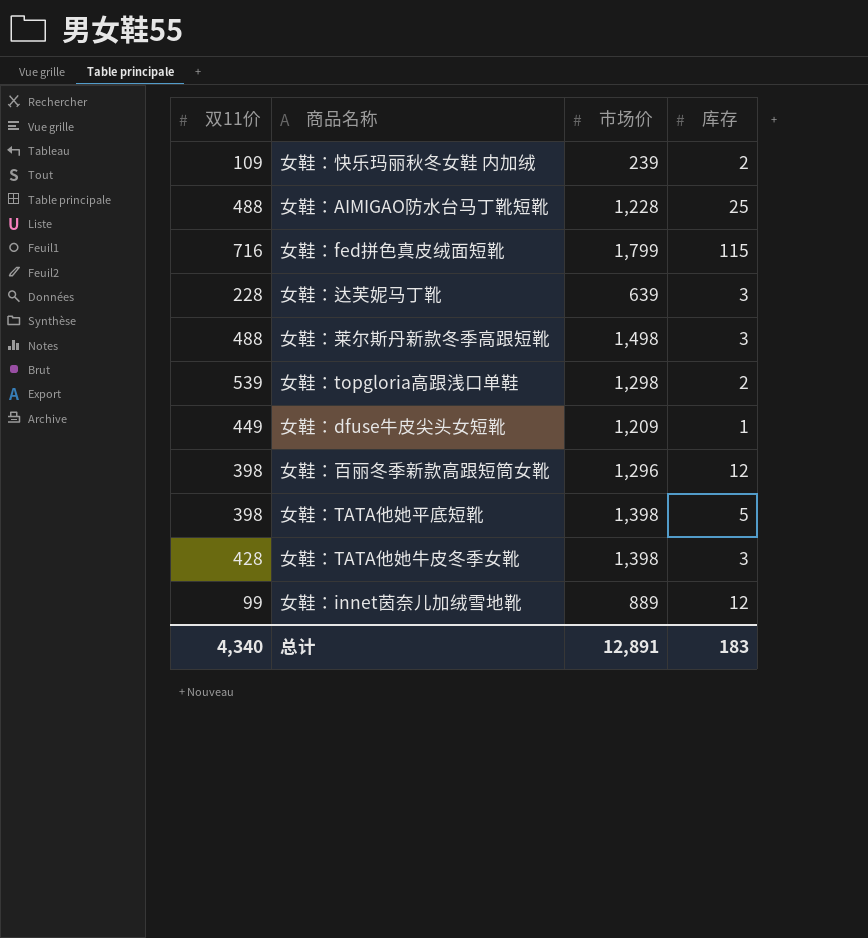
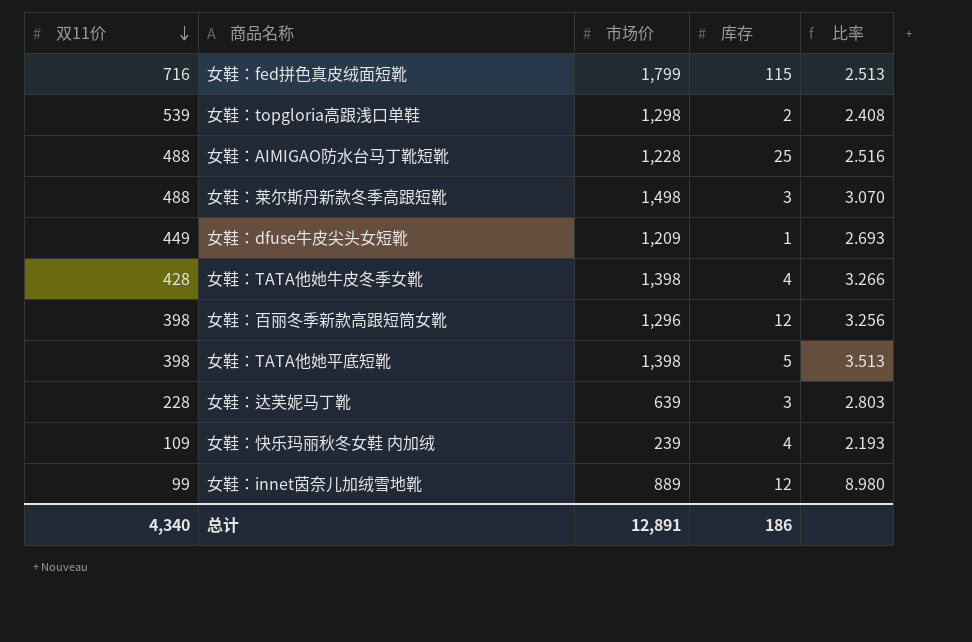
row order: none -> 双11价 descending
column 比率 | formula: none -> [市场价] / [双11价]
女鞋：TATA他她牛皮冬季女靴 | 库存: 3 -> 4
女鞋：快乐玛丽秋冬女鞋 内加绒 | 库存: 2 -> 4
总计 | 库存: 183 -> 186

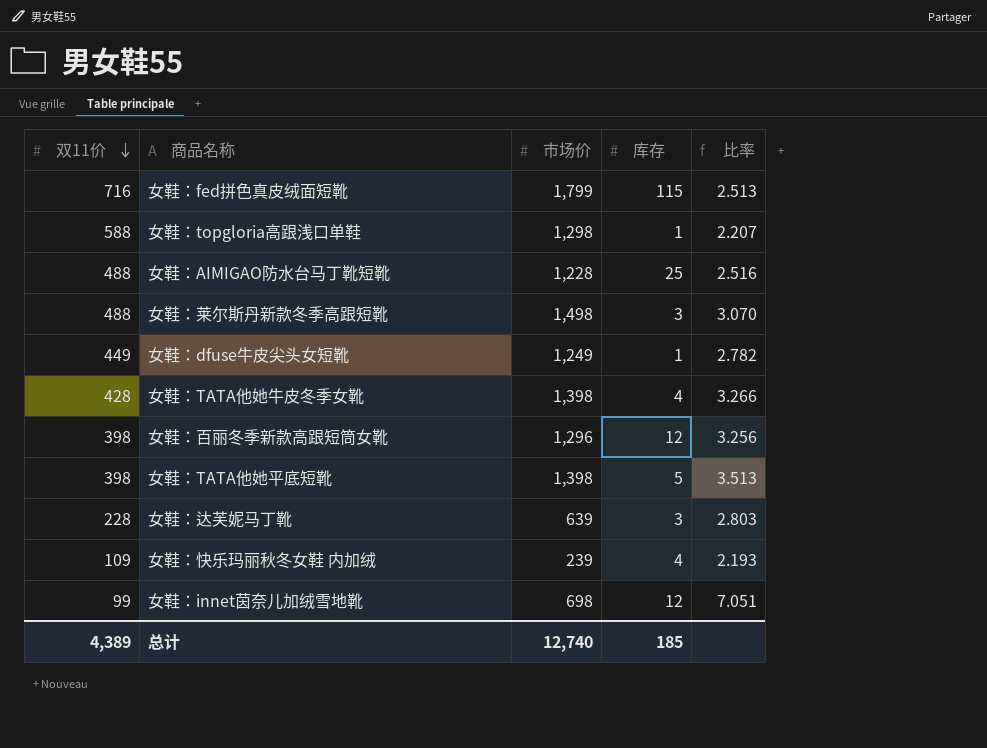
女鞋：topgloria高跟浅口单鞋 | 双11价: 539 -> 588
女鞋：topgloria高跟浅口单鞋 | 库存: 2 -> 1
女鞋：topgloria高跟浅口单鞋 | 比率: 2.408 -> 2.207
女鞋：dfuse牛皮尖头女短靴 | 市场价: 1,209 -> 1,249
女鞋：dfuse牛皮尖头女短靴 | 比率: 2.693 -> 2.782
女鞋：innet茵奈儿加绒雪地靴 | 市场价: 889 -> 698
女鞋：innet茵奈儿加绒雪地靴 | 比率: 8.980 -> 7.051
总计 | 双11价: 4,340 -> 4,389
总计 | 市场价: 12,891 -> 12,740
总计 | 库存: 186 -> 185

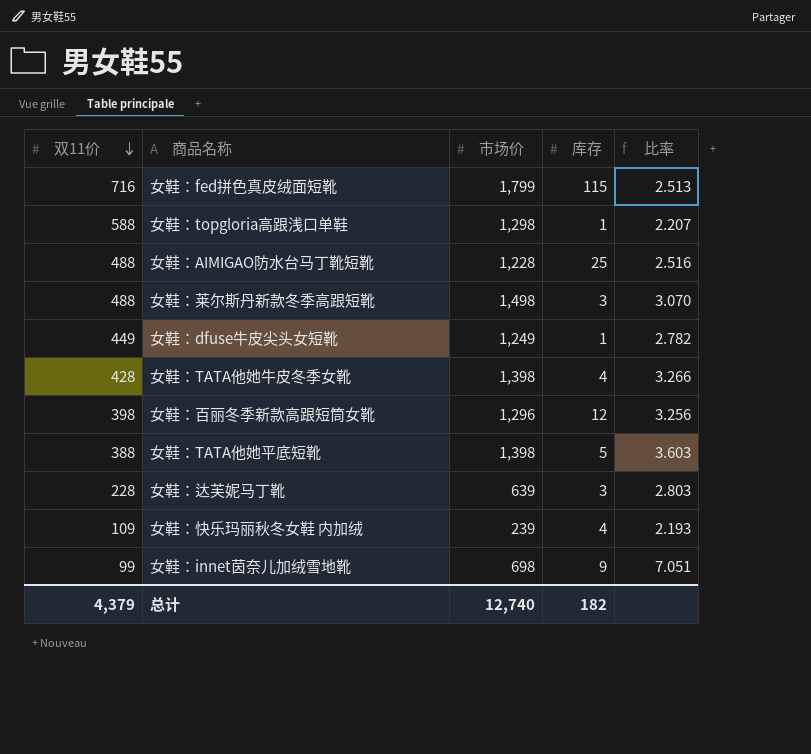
女鞋：TATA他她平底短靴 | 双11价: 398 -> 388
女鞋：TATA他她平底短靴 | 比率: 3.513 -> 3.603
女鞋：innet茵奈儿加绒雪地靴 | 库存: 12 -> 9
总计 | 双11价: 4,389 -> 4,379
总计 | 库存: 185 -> 182

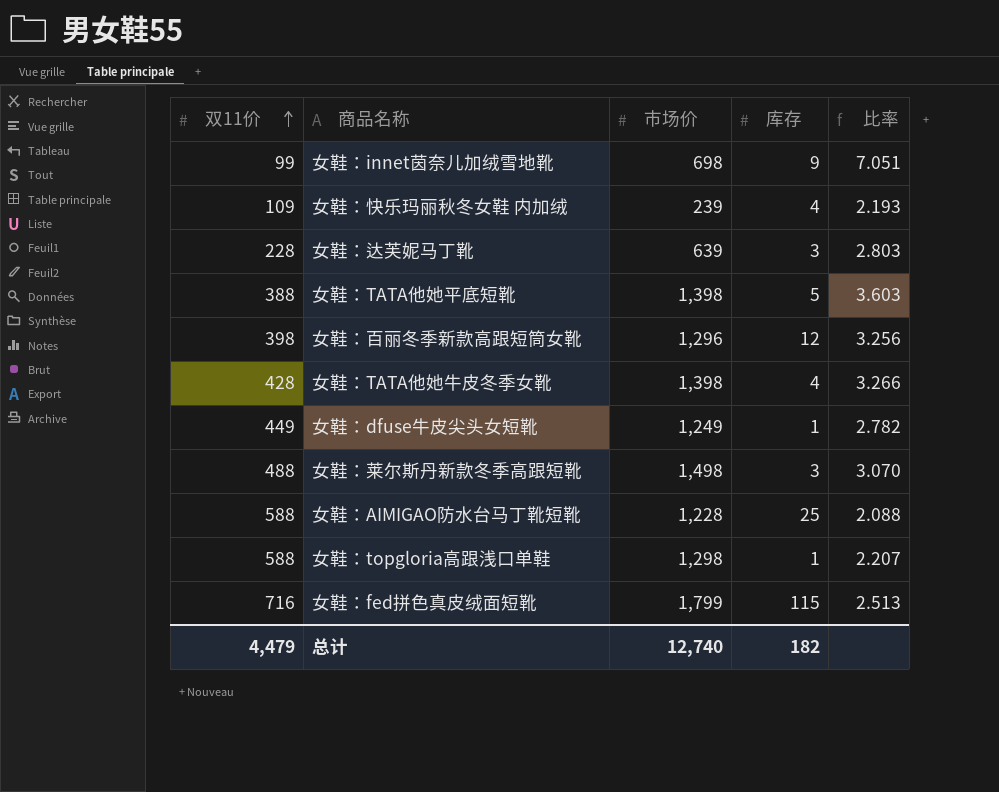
row order: 双11价 descending -> 双11价 ascending
女鞋：AIMIGAO防水台马丁靴短靴 | 双11价: 488 -> 588
女鞋：AIMIGAO防水台马丁靴短靴 | 比率: 2.516 -> 2.088
总计 | 双11价: 4,379 -> 4,479

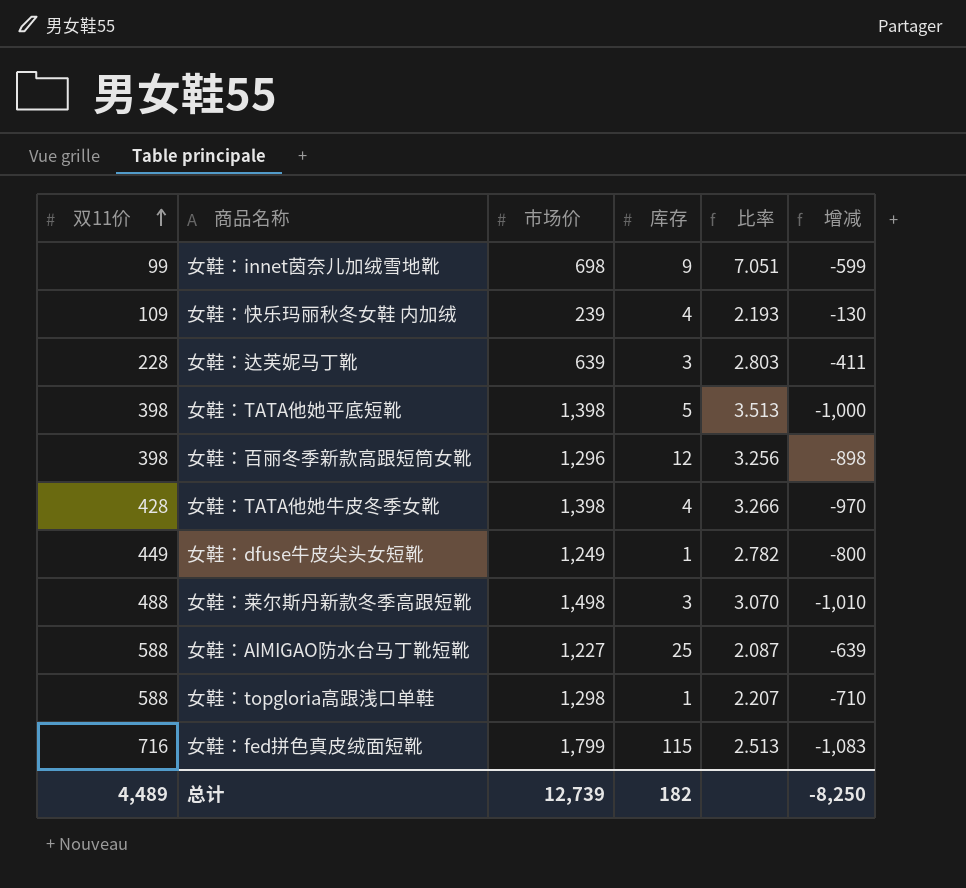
column 增减 | formula: none -> [双11价] - [市场价]
女鞋：TATA他她平底短靴 | 双11价: 388 -> 398
女鞋：TATA他她平底短靴 | 比率: 3.603 -> 3.513
女鞋：AIMIGAO防水台马丁靴短靴 | 市场价: 1,228 -> 1,227
女鞋：AIMIGAO防水台马丁靴短靴 | 比率: 2.088 -> 2.087
总计 | 双11价: 4,479 -> 4,489
总计 | 市场价: 12,740 -> 12,739

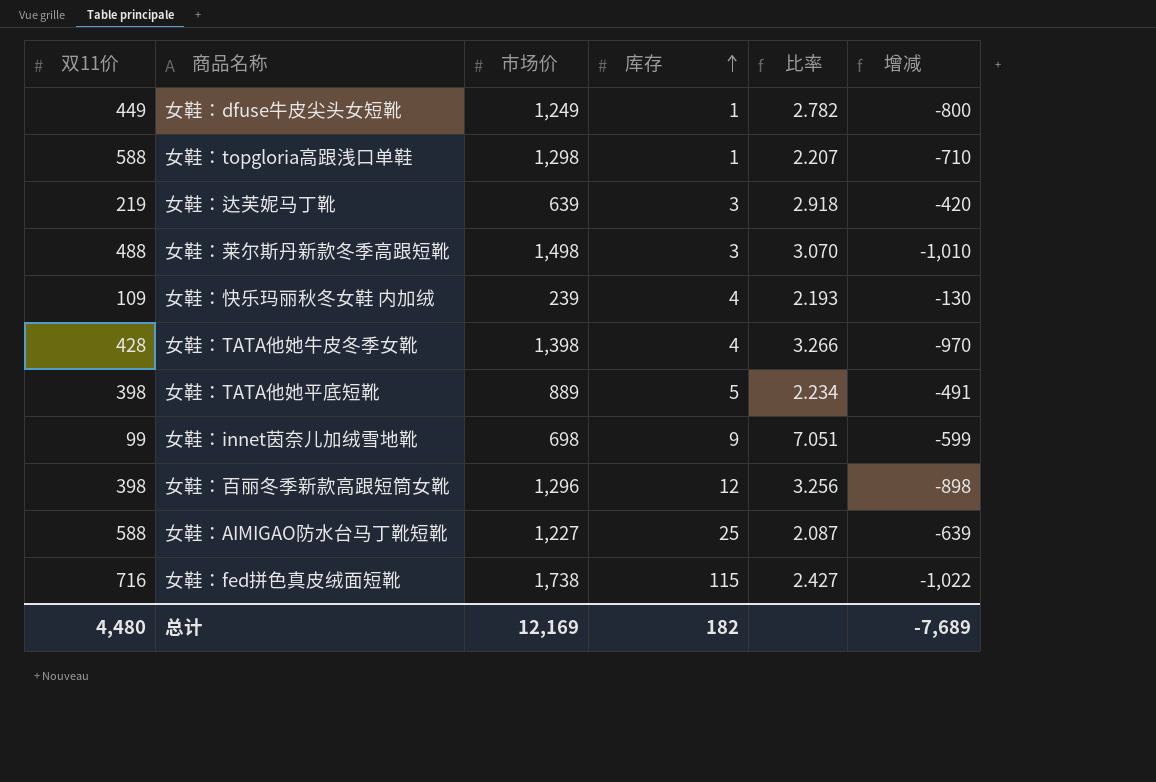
row order: 双11价 ascending -> 库存 ascending
女鞋：达芙妮马丁靴 | 双11价: 228 -> 219
女鞋：达芙妮马丁靴 | 比率: 2.803 -> 2.918
女鞋：达芙妮马丁靴 | 增减: -411 -> -420
女鞋：TATA他她平底短靴 | 市场价: 1,398 -> 889
女鞋：TATA他她平底短靴 | 比率: 3.513 -> 2.234
女鞋：TATA他她平底短靴 | 增减: -1,000 -> -491
女鞋：fed拼色真皮绒面短靴 | 市场价: 1,799 -> 1,738
女鞋：fed拼色真皮绒面短靴 | 比率: 2.513 -> 2.427
女鞋：fed拼色真皮绒面短靴 | 增减: -1,083 -> -1,022
总计 | 双11价: 4,489 -> 4,480
总计 | 市场价: 12,739 -> 12,169
总计 | 增减: -8,250 -> -7,689

